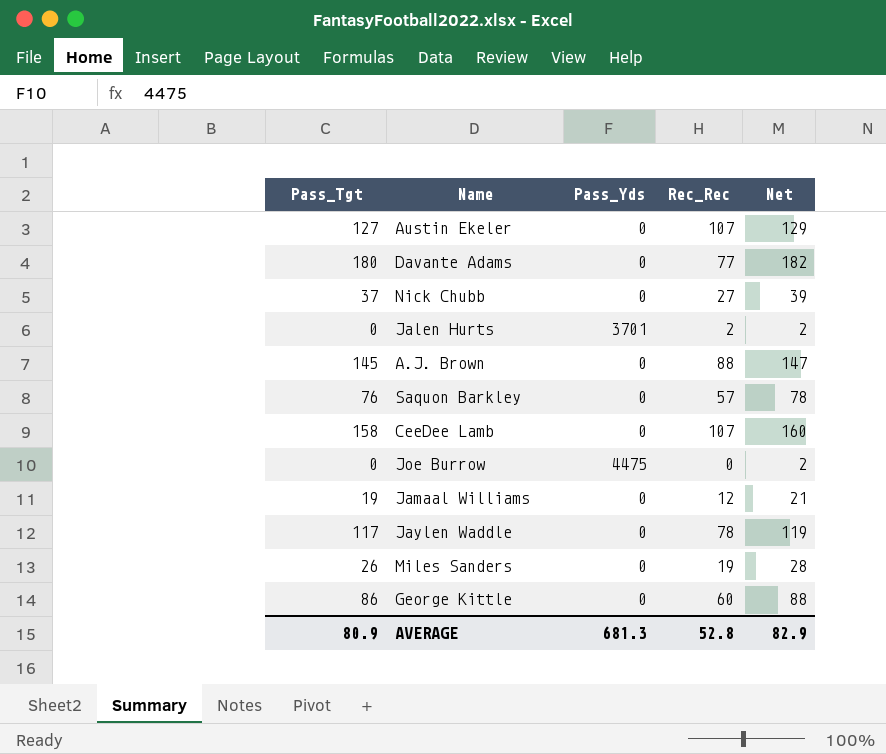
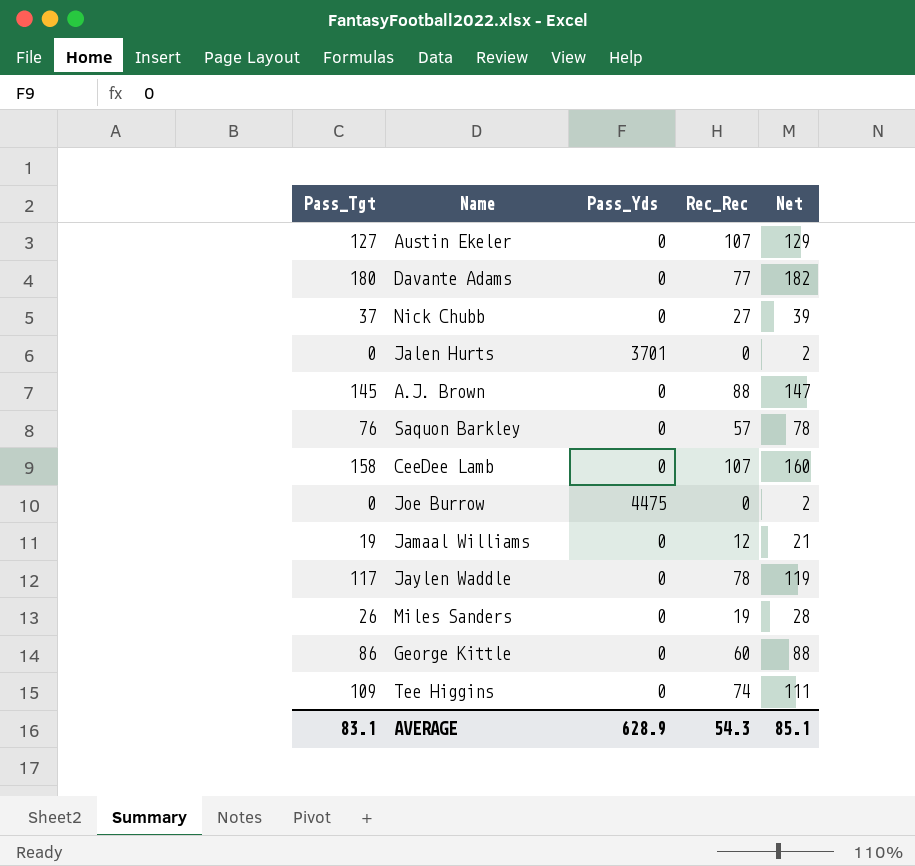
Jalen Hurts | Rec_Rec: 2 -> 0
row Tee Higgins: none -> 109 | 0 | 74 | 111
AVERAGE | Pass_Tgt: 80.9 -> 83.1
AVERAGE | Pass_Yds: 681.3 -> 628.9
AVERAGE | Rec_Rec: 52.8 -> 54.3
AVERAGE | Net: 82.9 -> 85.1

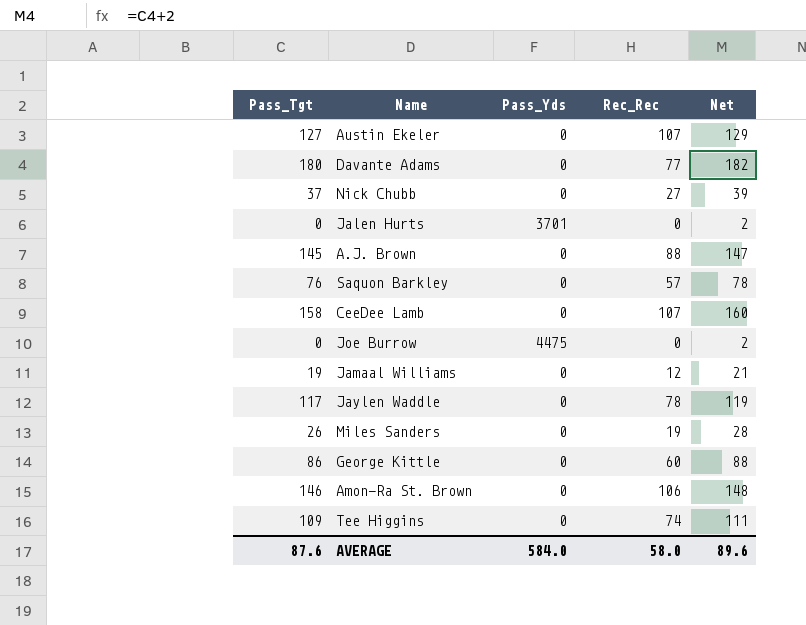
row Amon-Ra St. Brown: none -> 146 | 0 | 106 | 148
AVERAGE | Pass_Tgt: 83.1 -> 87.6
AVERAGE | Pass_Yds: 628.9 -> 584.0
AVERAGE | Rec_Rec: 54.3 -> 58.0
AVERAGE | Net: 85.1 -> 89.6

